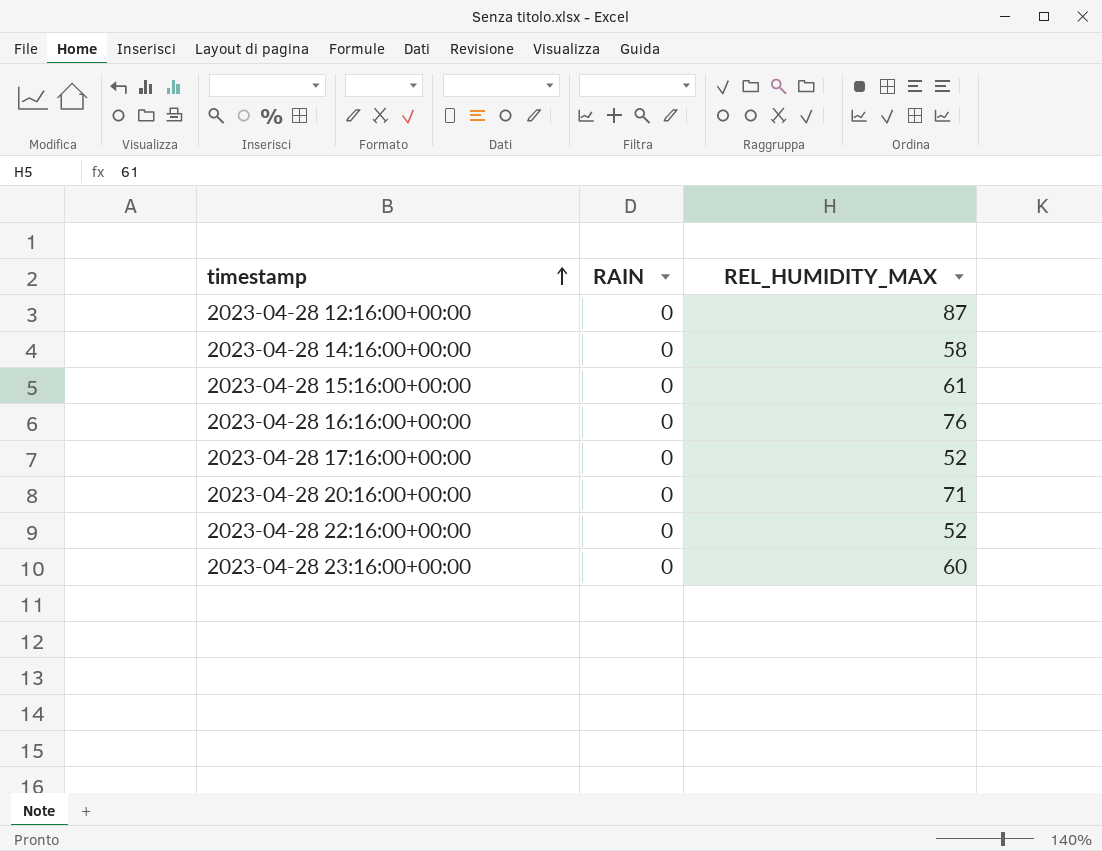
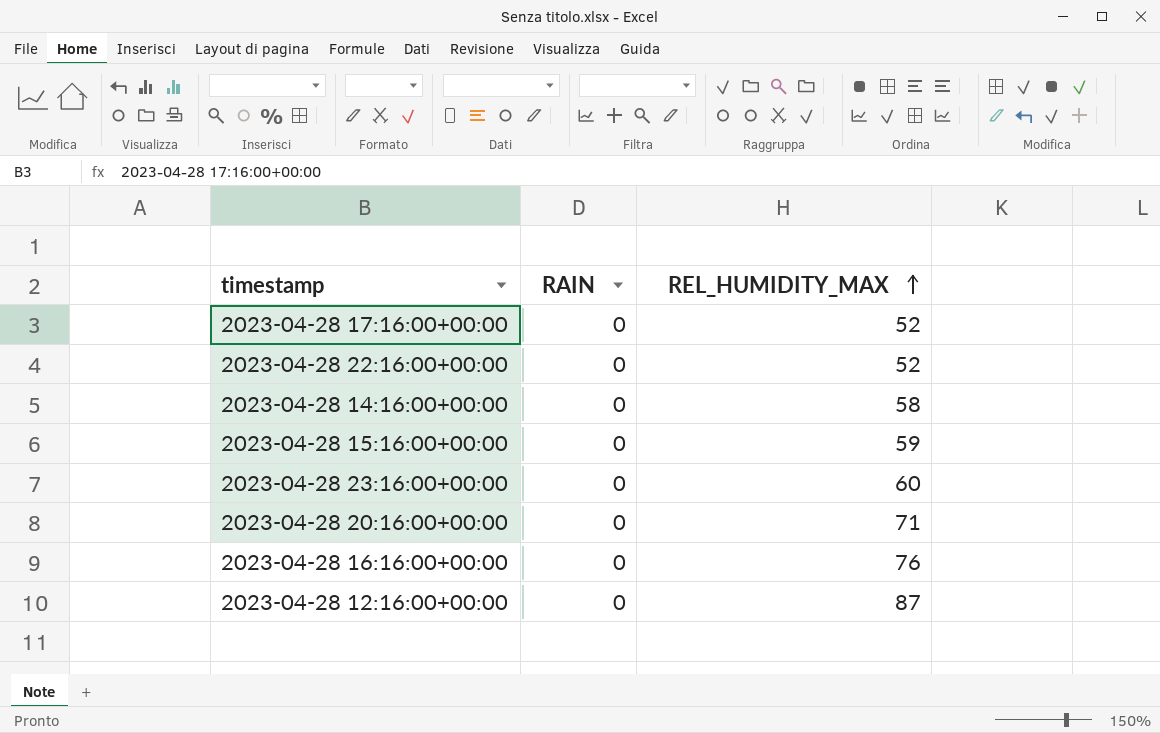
row order: timestamp ascending -> REL_HUMIDITY_MAX ascending
2023-04-28 15:16:00+00:00 | REL_HUMIDITY_MAX: 61 -> 59

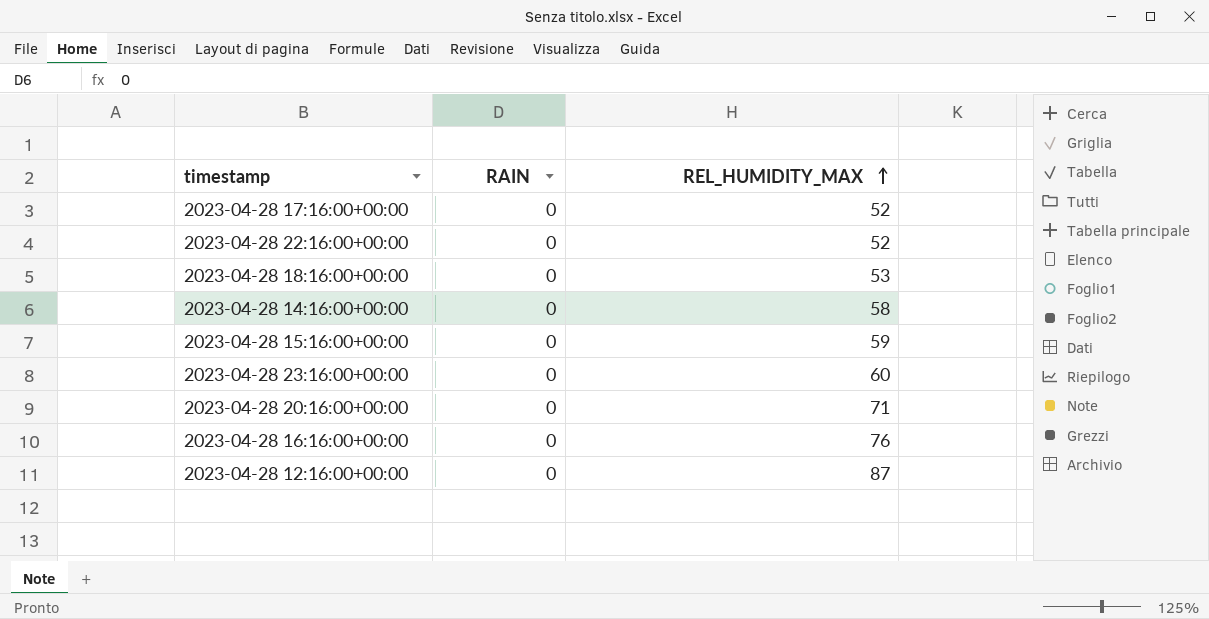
row 2023-04-28 18:16:00+00:00: none -> 0 | 53

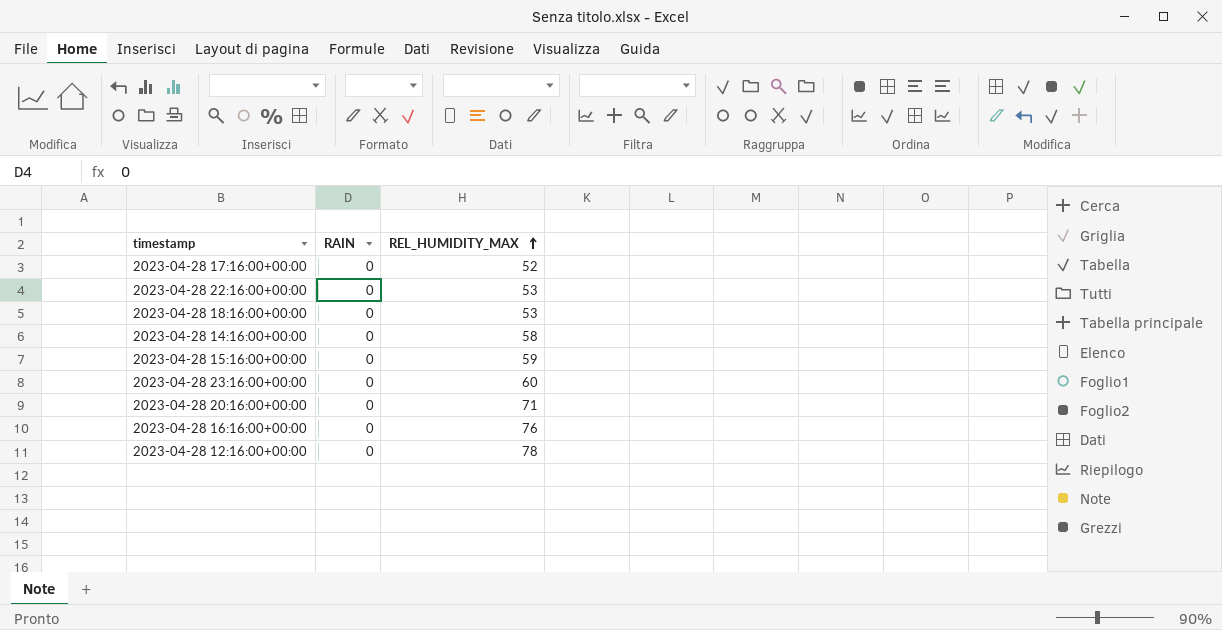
2023-04-28 22:16:00+00:00 | REL_HUMIDITY_MAX: 52 -> 53
2023-04-28 12:16:00+00:00 | REL_HUMIDITY_MAX: 87 -> 78

